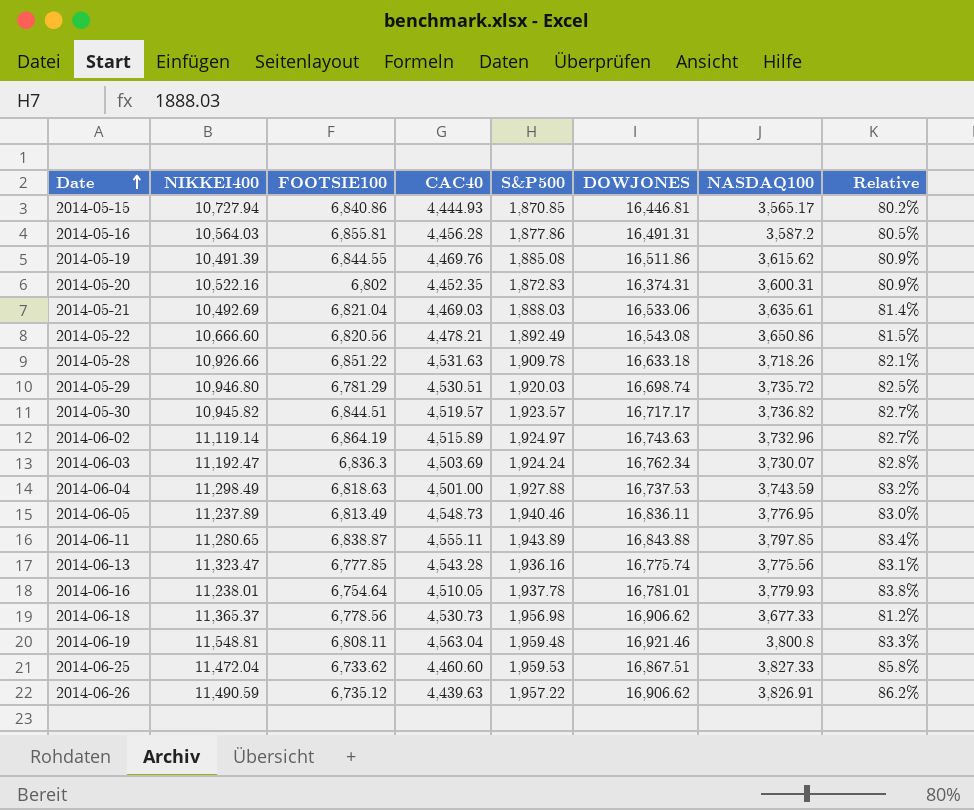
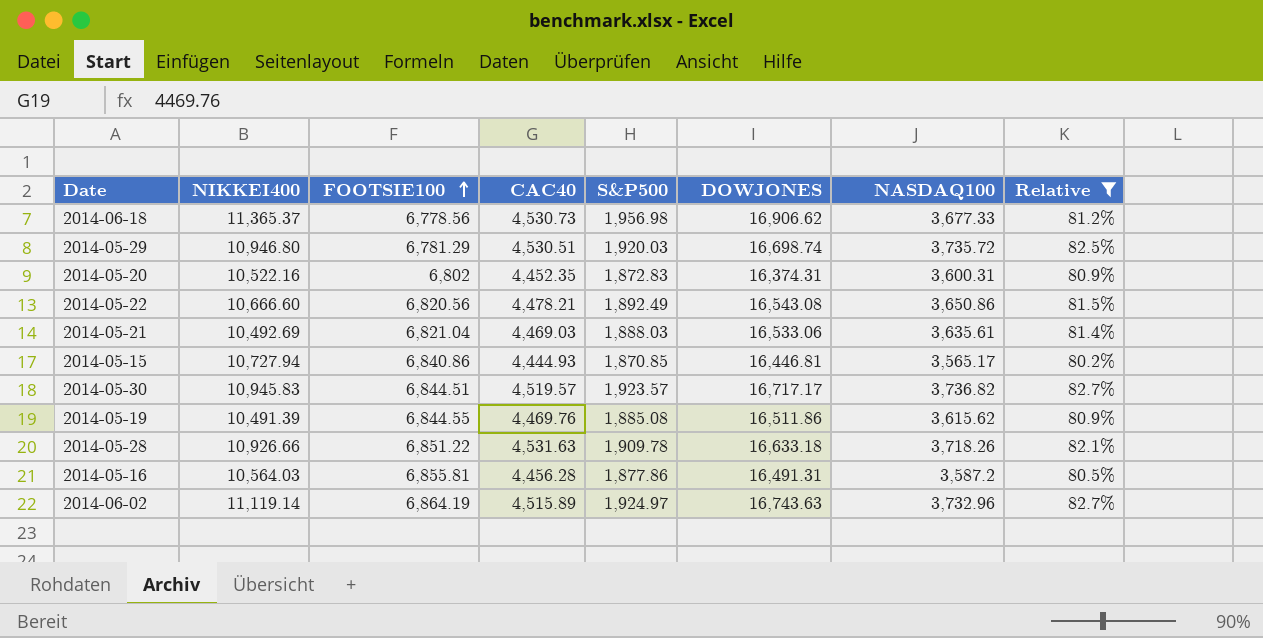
filter: none -> Relative <= 82.7%
row order: Date ascending -> FOOTSIE100 ascending
2014-05-30 | NIKKEI400: 10,945.82 -> 10,945.83

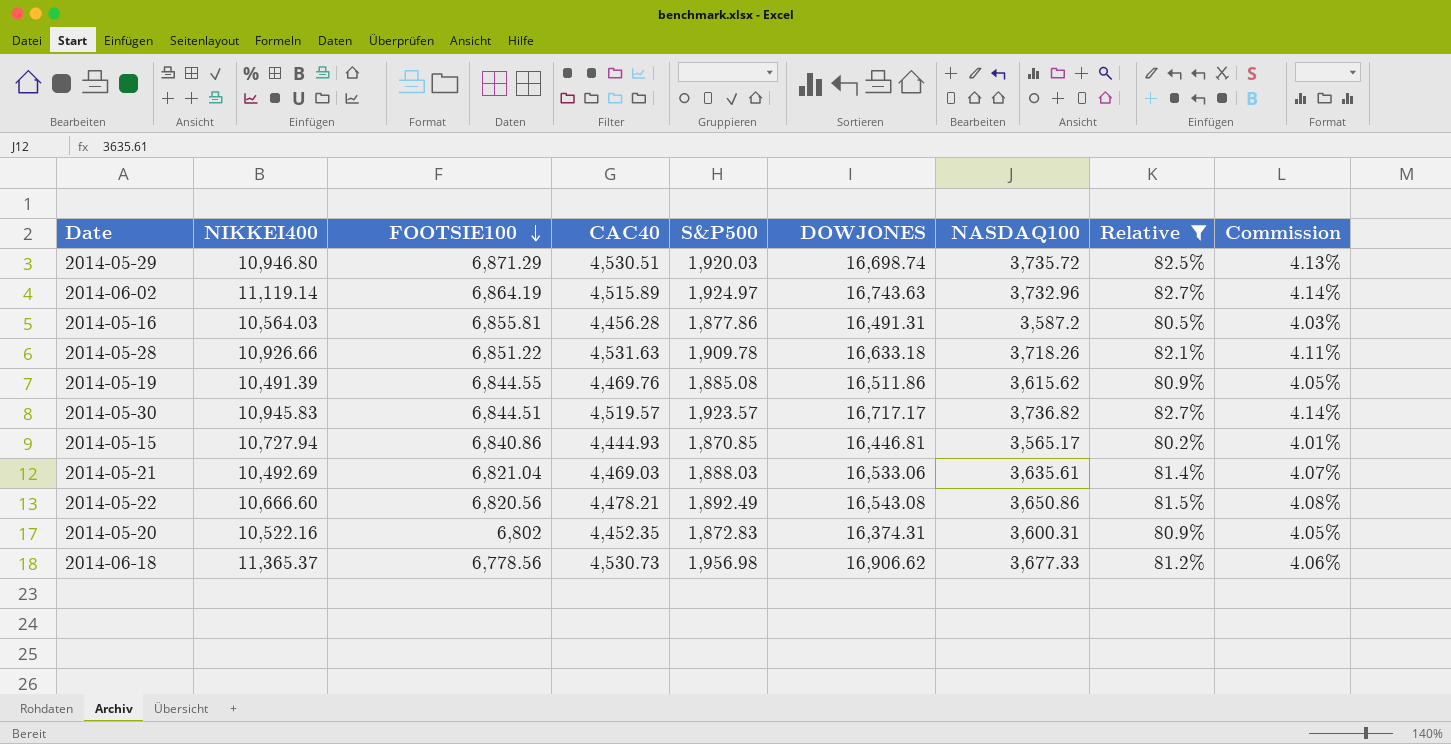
row order: FOOTSIE100 ascending -> FOOTSIE100 descending
column Commission | formula: none -> [Relative] * 0.05
2014-05-29 | FOOTSIE100: 6,781.29 -> 6,871.29

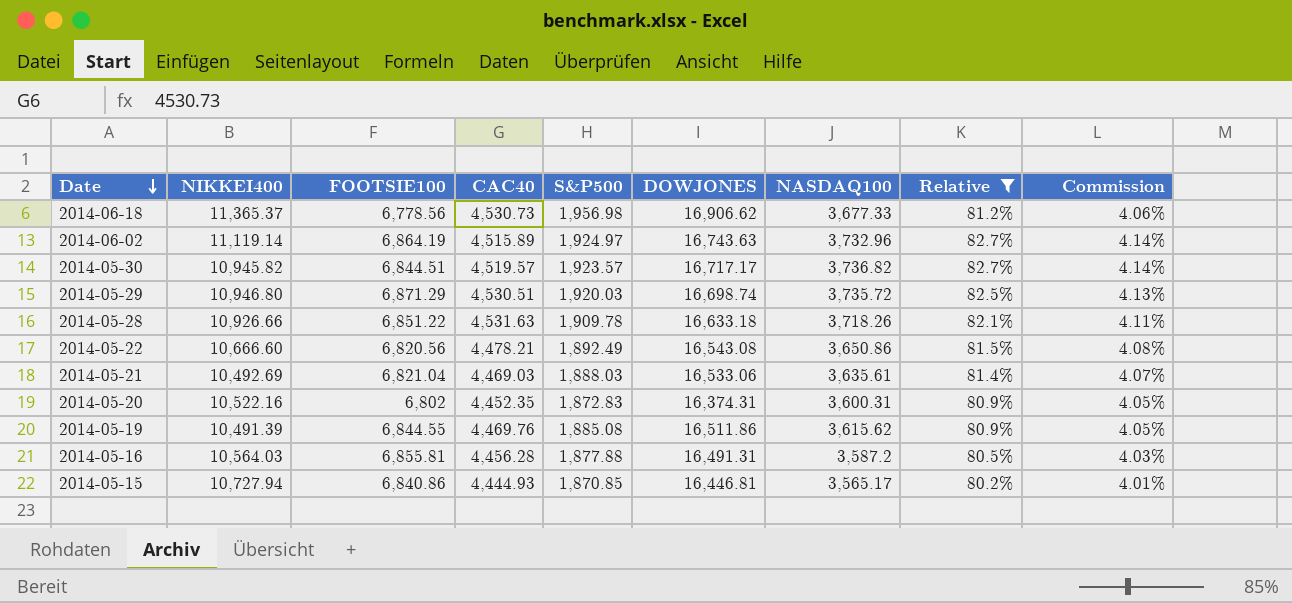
row order: FOOTSIE100 descending -> Date descending
2014-05-30 | NIKKEI400: 10,945.83 -> 10,945.82
2014-05-16 | S&P500: 1,877.86 -> 1,877.88

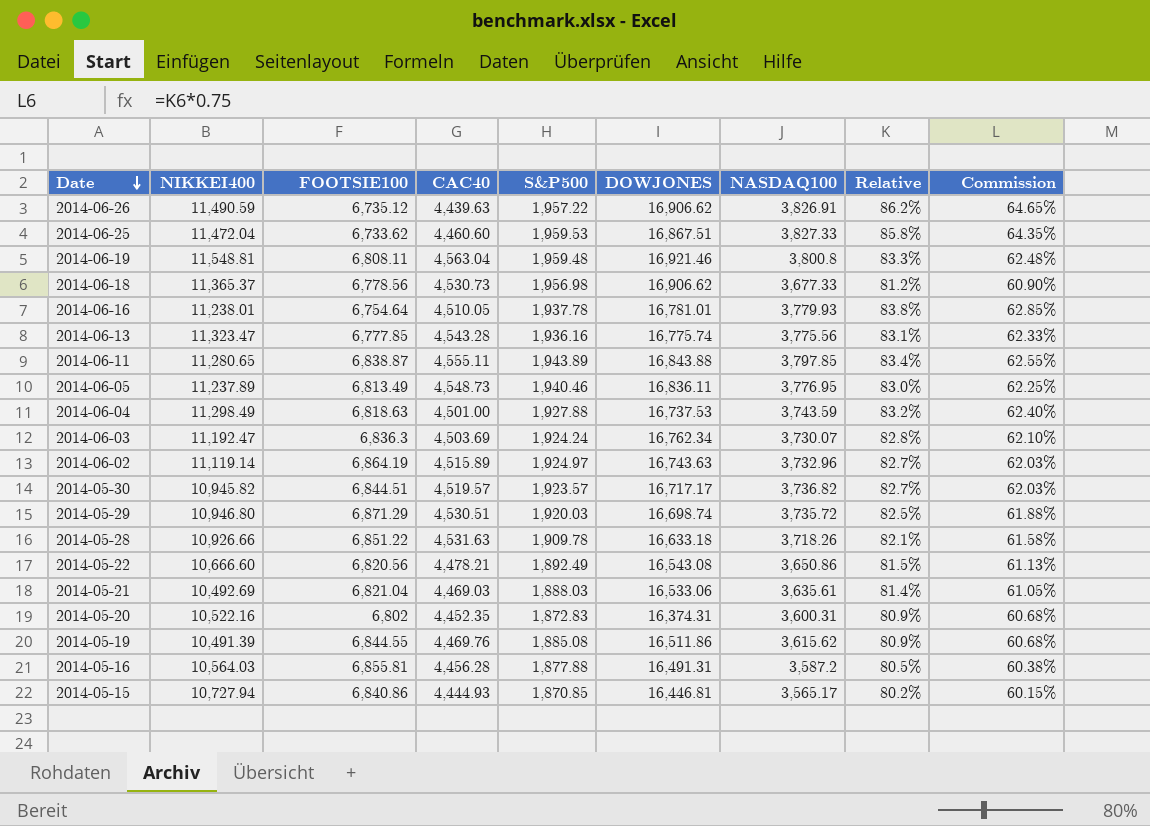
filter: Relative <= 82.7% -> none
column Commission | formula: [Relative] * 0.05 -> [Relative] * 0.75

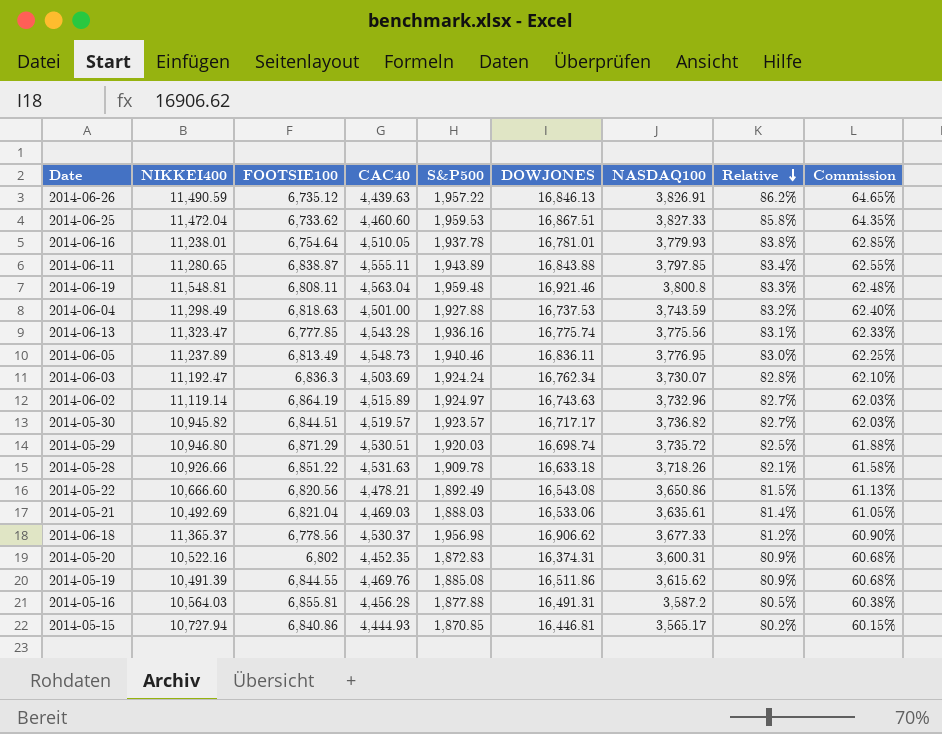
row order: Date descending -> Relative descending
2014-06-26 | DOWJONES: 16,906.62 -> 16,846.13
2014-06-18 | CAC40: 4,530.73 -> 4,530.37

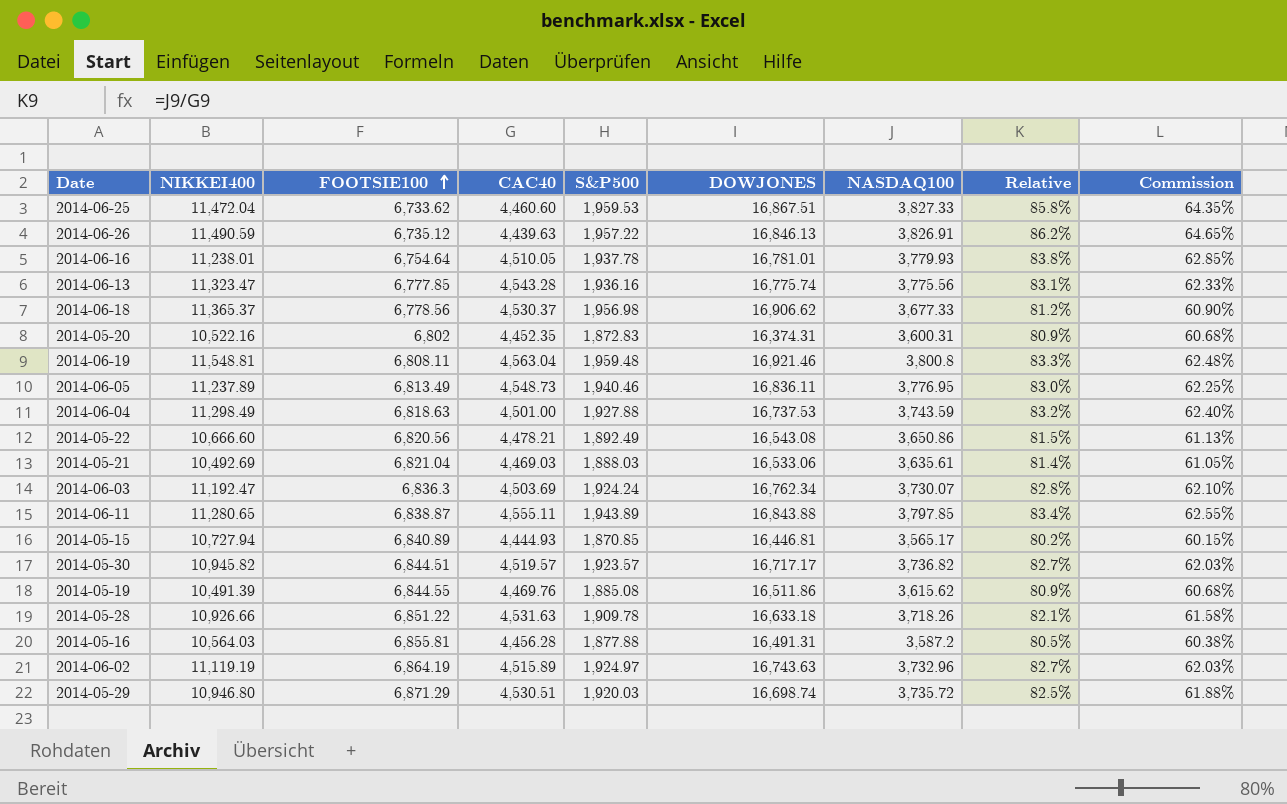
row order: Relative descending -> FOOTSIE100 ascending
2014-05-15 | FOOTSIE100: 6,840.86 -> 6,840.89
2014-06-02 | NIKKEI400: 11,119.14 -> 11,119.19

